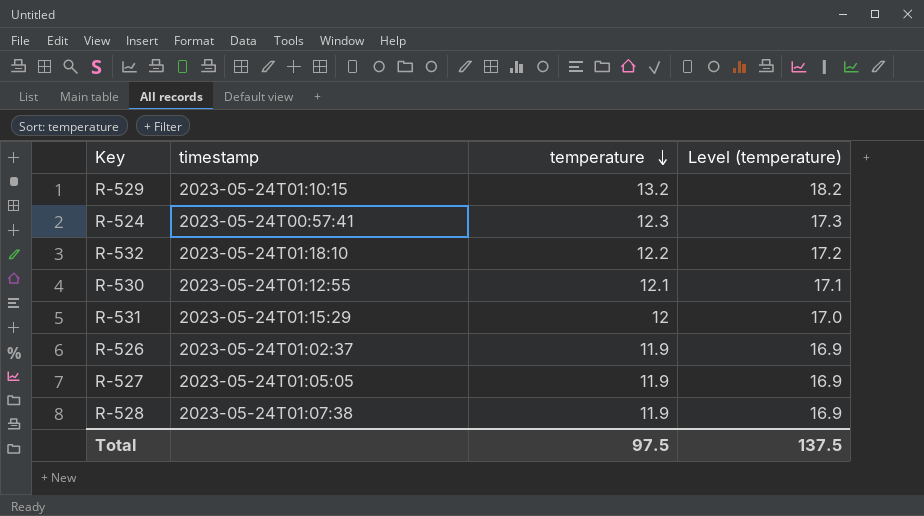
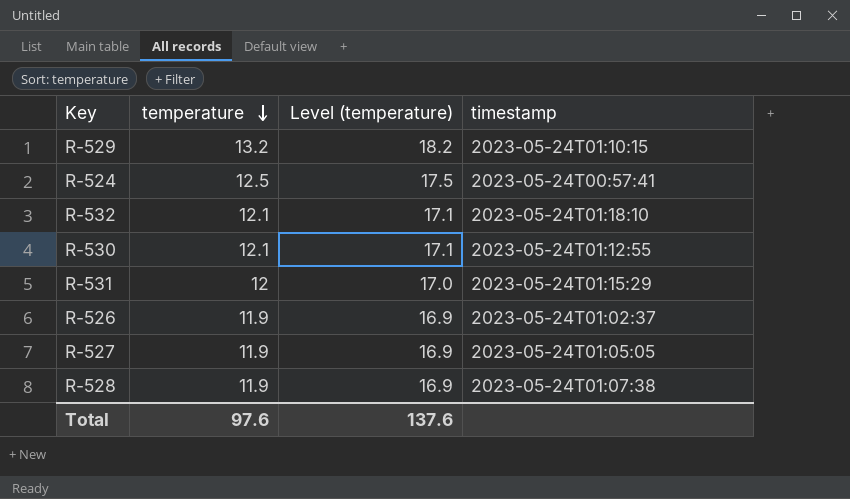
column timestamp | position: 2 -> 4
R-524 | temperature: 12.3 -> 12.5
R-524 | Level (temperature): 17.3 -> 17.5
R-532 | temperature: 12.2 -> 12.1
R-532 | Level (temperature): 17.2 -> 17.1
Total | temperature: 97.5 -> 97.6
Total | Level (temperature): 137.5 -> 137.6

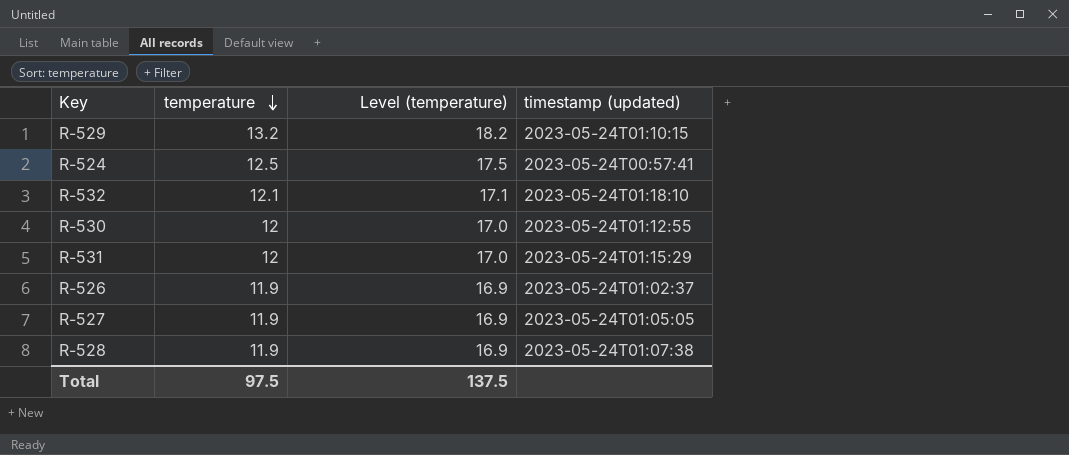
column name: timestamp -> timestamp (updated)
R-530 | temperature: 12.1 -> 12
R-530 | Level (temperature): 17.1 -> 17.0
Total | temperature: 97.6 -> 97.5
Total | Level (temperature): 137.6 -> 137.5

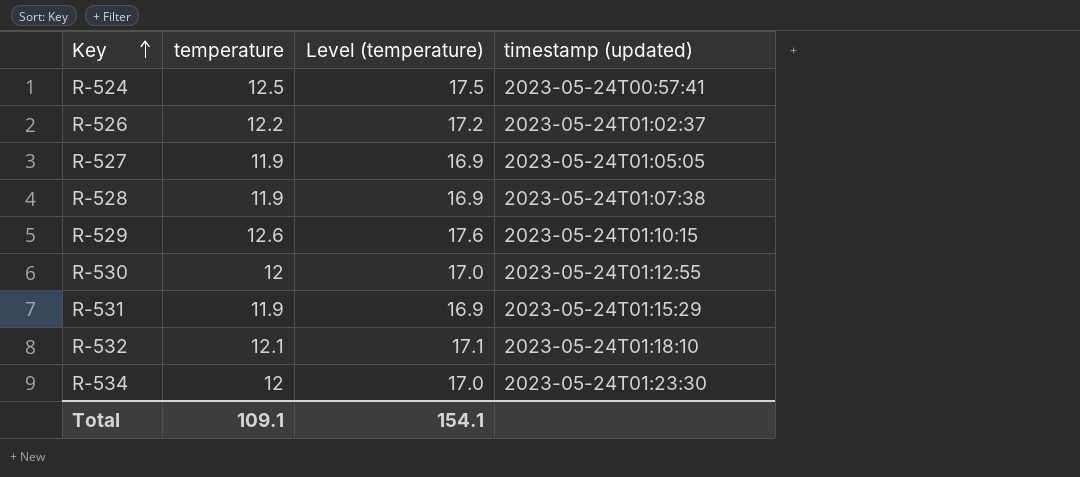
row order: temperature descending -> Key ascending
R-526 | temperature: 11.9 -> 12.2
R-526 | Level (temperature): 16.9 -> 17.2
R-529 | temperature: 13.2 -> 12.6
R-529 | Level (temperature): 18.2 -> 17.6
R-531 | temperature: 12 -> 11.9
R-531 | Level (temperature): 17.0 -> 16.9
row R-534: none -> 12 | 17.0 | 2023-05-24T01:23:30
Total | temperature: 97.5 -> 109.1
Total | Level (temperature): 137.5 -> 154.1

